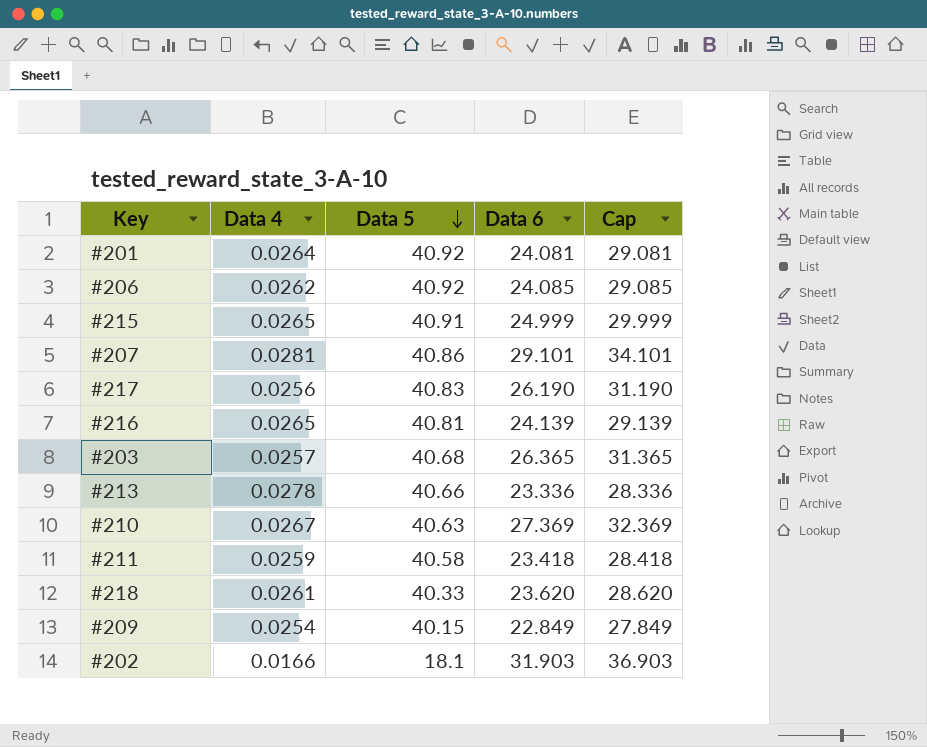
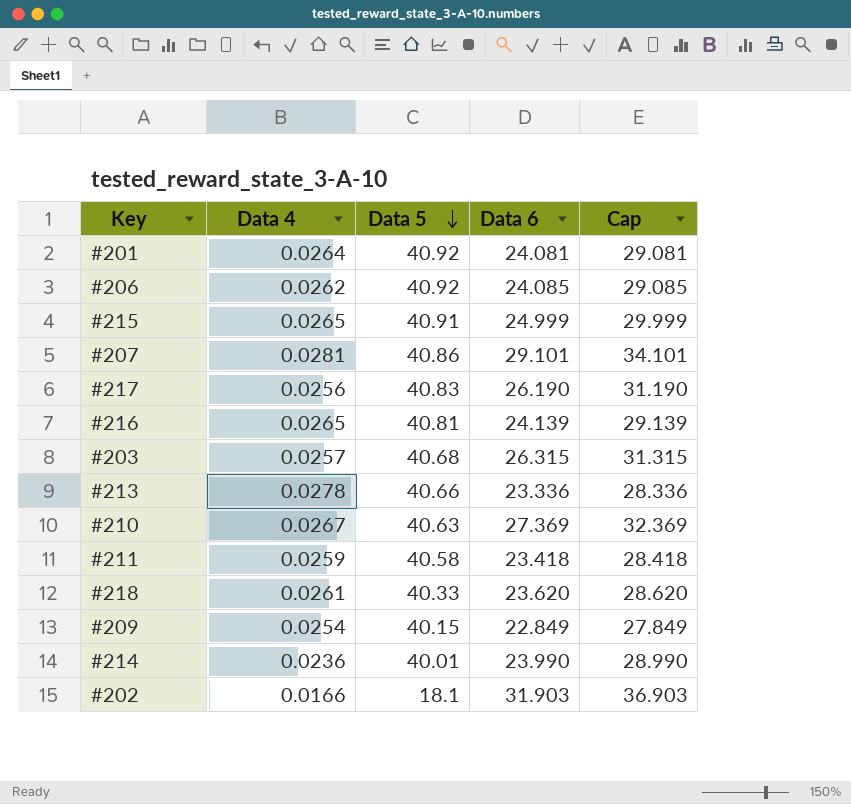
#203 | Data 6: 26.365 -> 26.315
#203 | Cap: 31.365 -> 31.315
row #214: none -> 0.0236 | 40.01 | 23.990 | 28.990

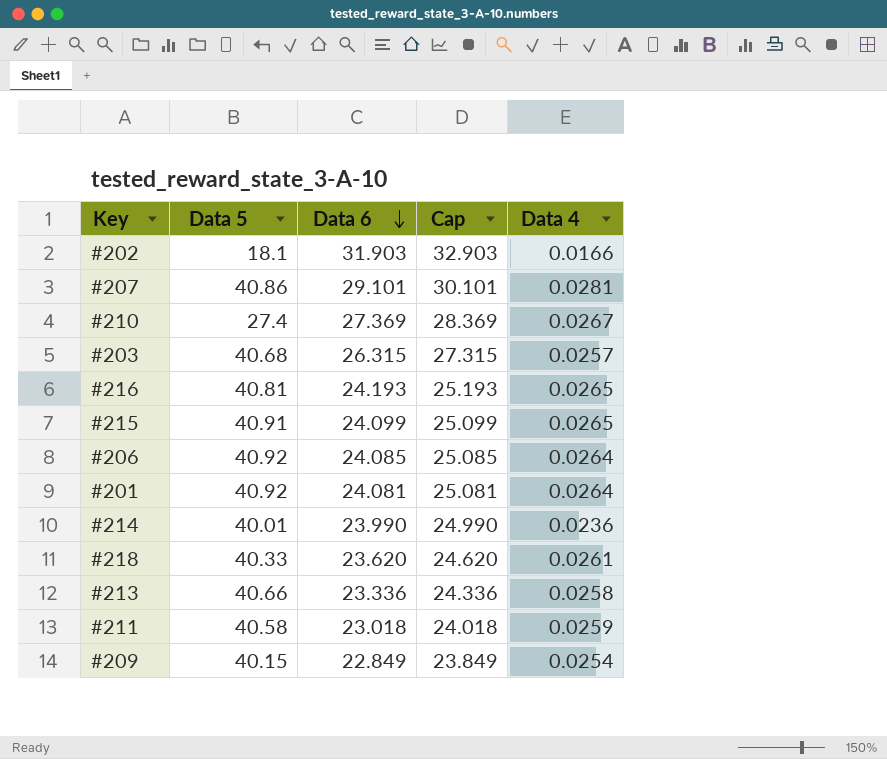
row order: Data 5 descending -> Data 6 descending
column Cap | formula: [Data 6] + 5 -> [Data 6] + 1
column Data 4 | position: 2 -> 5
row #217: 0.0256 | 40.83 | 26.190 | 31.190 -> none
#210 | Data 5: 40.63 -> 27.4
#216 | Data 6: 24.139 -> 24.193
#215 | Data 6: 24.999 -> 24.099
#206 | Data 4: 0.0262 -> 0.0264
#213 | Data 4: 0.0278 -> 0.0258
#211 | Data 6: 23.418 -> 23.018

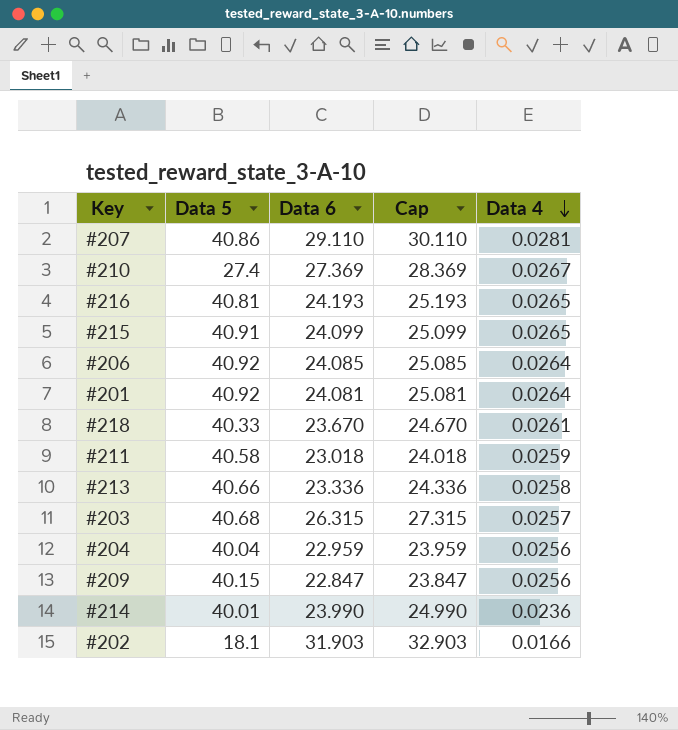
row order: Data 6 descending -> Data 4 descending
#207 | Data 6: 29.101 -> 29.110
#207 | Cap: 30.101 -> 30.110
#218 | Data 6: 23.620 -> 23.670
#218 | Cap: 24.620 -> 24.670
row #204: none -> 40.04 | 22.959 | 23.959 | 0.0256
#209 | Data 6: 22.849 -> 22.847
#209 | Cap: 23.849 -> 23.847
#209 | Data 4: 0.0254 -> 0.0256

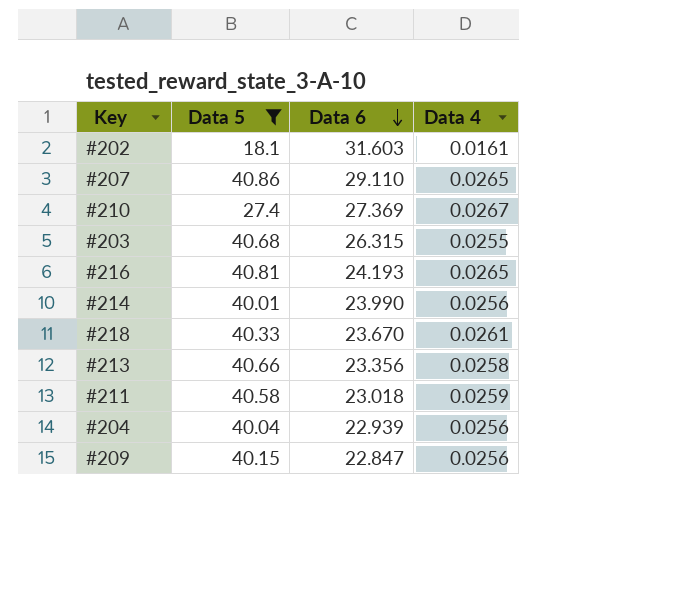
filter: none -> Data 5 <= 40.86
row order: Data 4 descending -> Data 6 descending
column Cap | formula: [Data 6] + 1 -> none
#202 | Data 6: 31.903 -> 31.603
#202 | Data 4: 0.0166 -> 0.0161
#207 | Data 4: 0.0281 -> 0.0265
#203 | Data 4: 0.0257 -> 0.0255
#214 | Data 4: 0.0236 -> 0.0256
#213 | Data 6: 23.336 -> 23.356
#204 | Data 6: 22.959 -> 22.939

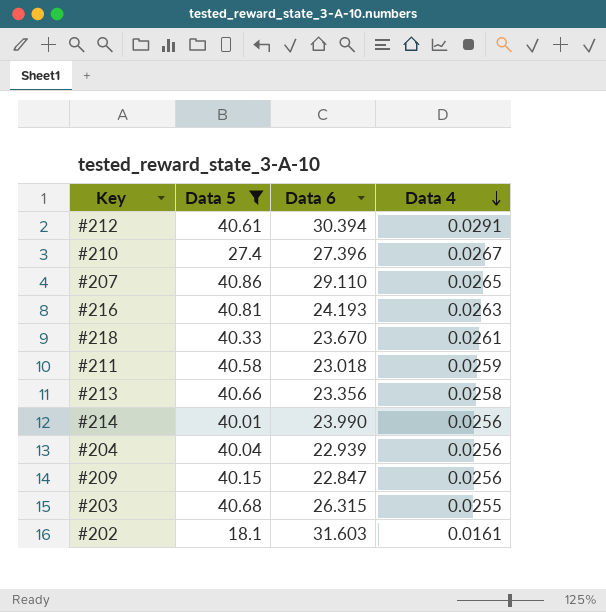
row order: Data 6 descending -> Data 4 descending
row #212: none -> 40.61 | 30.394 | 0.0291
#210 | Data 6: 27.369 -> 27.396
#216 | Data 4: 0.0265 -> 0.0263

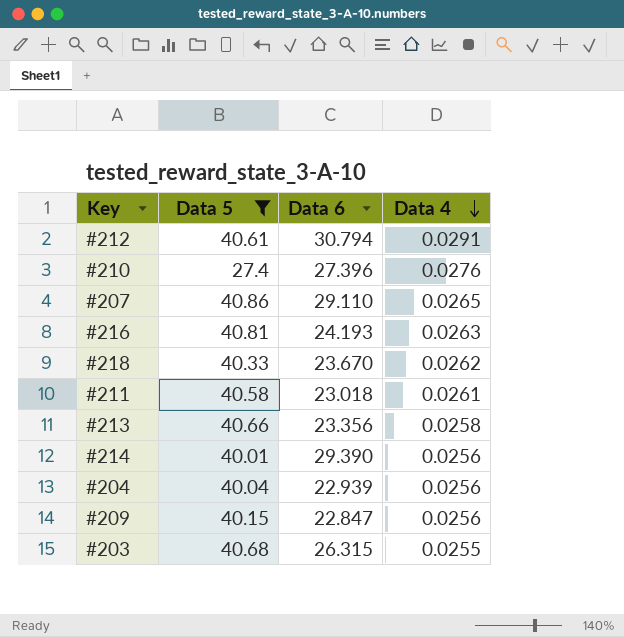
row #202: 18.1 | 31.603 | 0.0161 -> none
#212 | Data 6: 30.394 -> 30.794
#210 | Data 4: 0.0267 -> 0.0276
#218 | Data 4: 0.0261 -> 0.0262
#211 | Data 4: 0.0259 -> 0.0261
#214 | Data 6: 23.990 -> 29.390

